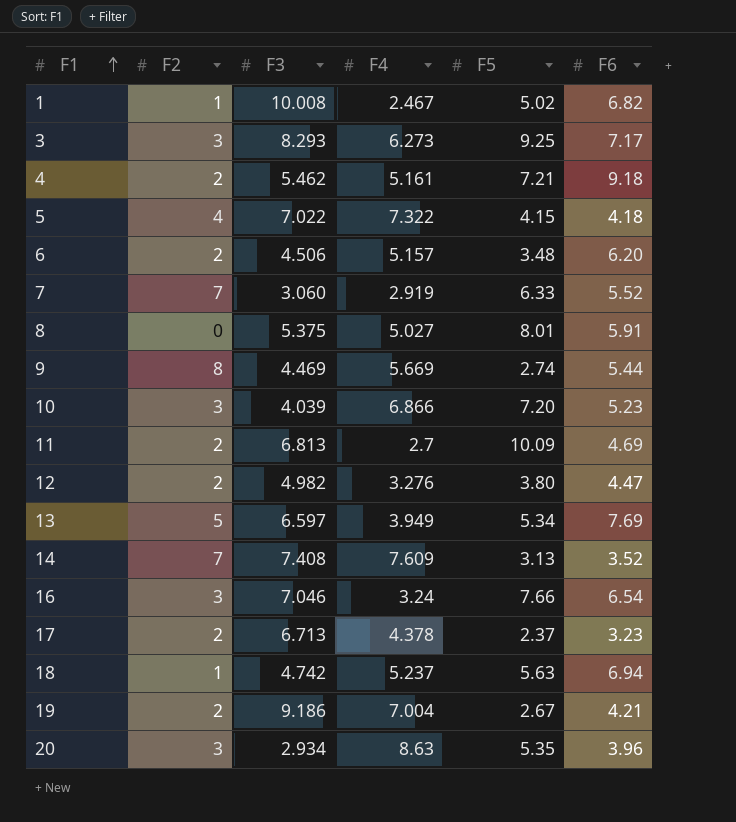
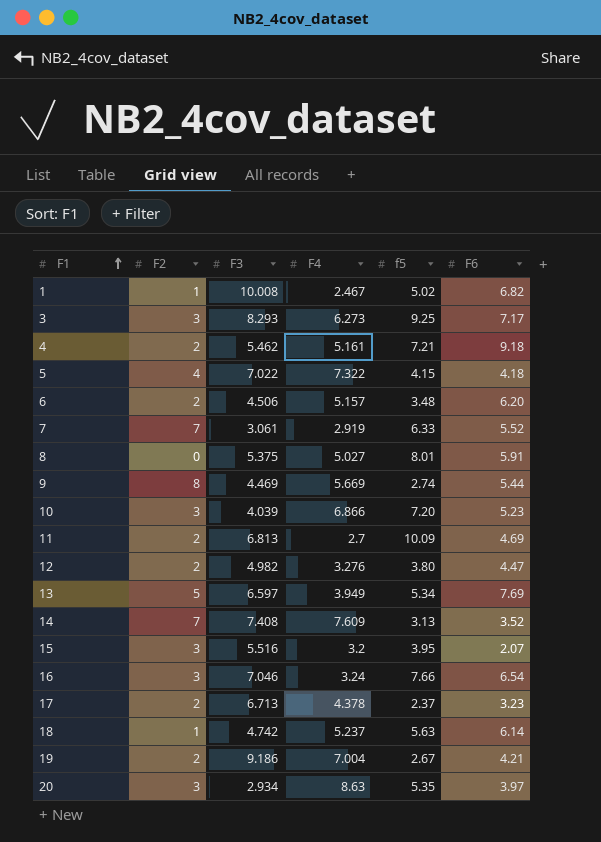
column name: F5 -> f5
7 | F3: 3.060 -> 3.061
row 15: none -> 3 | 5.516 | 3.2 | 3.95 | 2.07
18 | F6: 6.94 -> 6.14
20 | F6: 3.96 -> 3.97

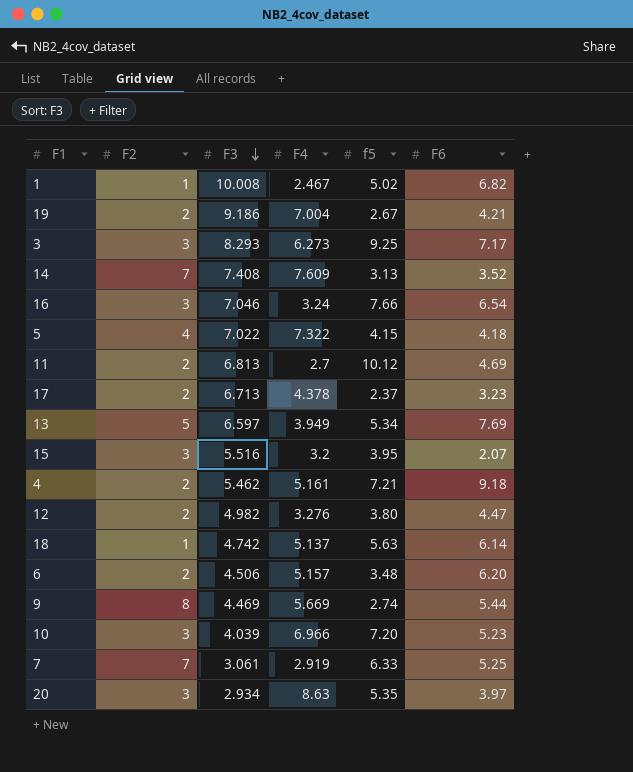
row order: F1 ascending -> F3 descending
row 8: 0 | 5.375 | 5.027 | 8.01 | 5.91 -> none
11 | f5: 10.09 -> 10.12
18 | F4: 5.237 -> 5.137
10 | F4: 6.866 -> 6.966
7 | F6: 5.52 -> 5.25

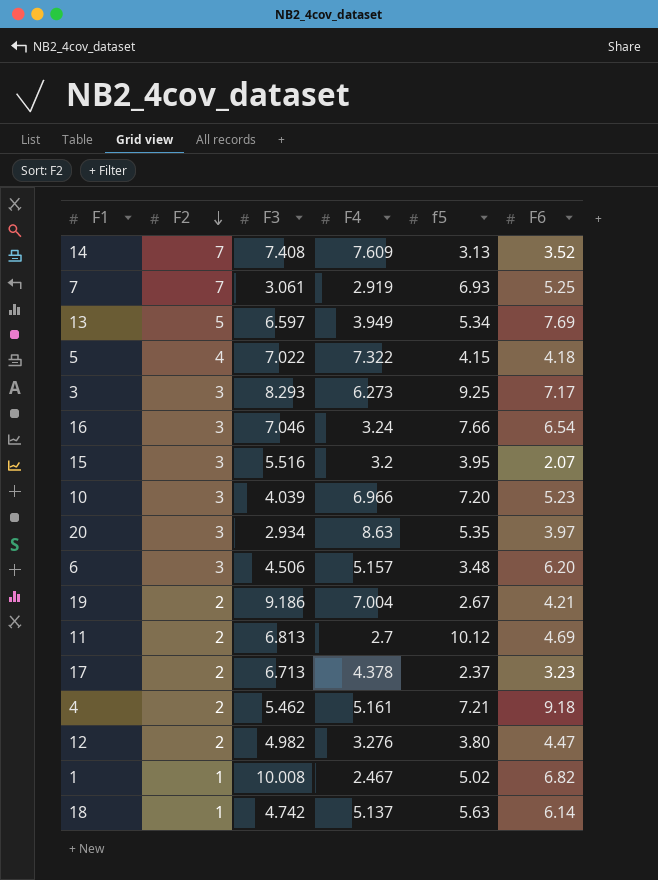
row order: F3 descending -> F2 descending
row 9: 8 | 4.469 | 5.669 | 2.74 | 5.44 -> none
7 | f5: 6.33 -> 6.93
6 | F2: 2 -> 3

